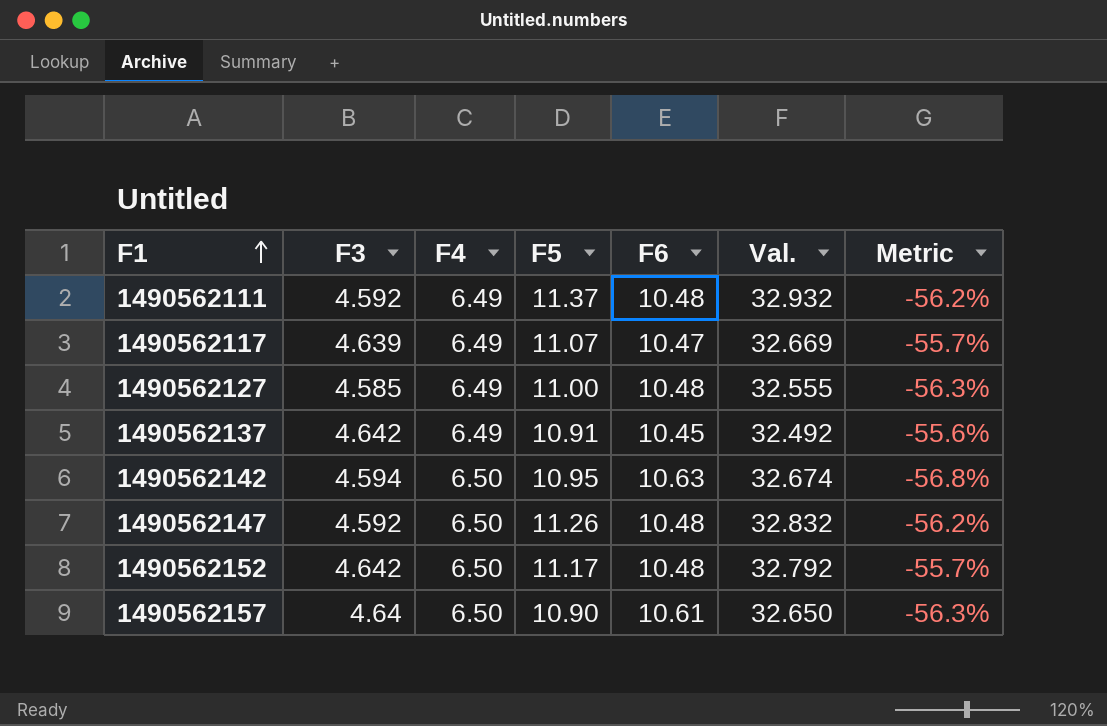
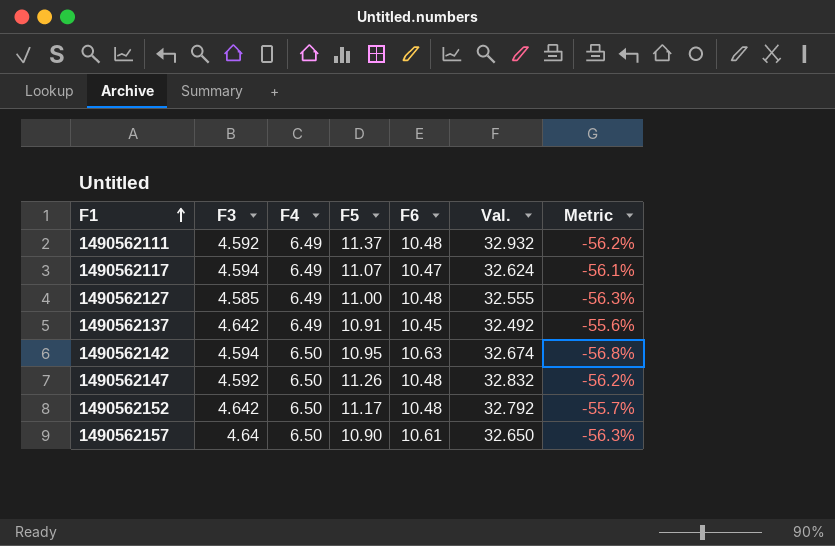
1490562117 | F3: 4.639 -> 4.594
1490562117 | Val.: 32.669 -> 32.624
1490562117 | Metric: -55.7% -> -56.1%

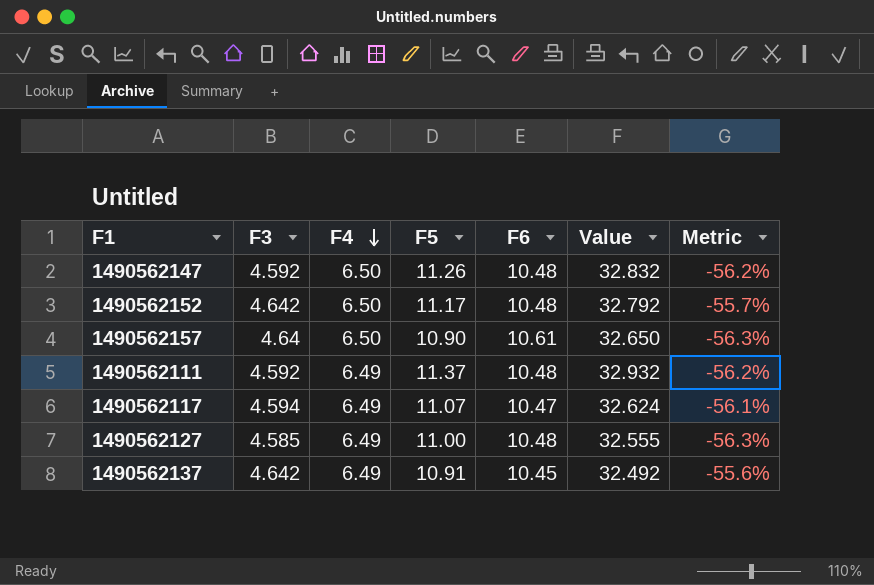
row order: F1 ascending -> F4 descending
column name: Val. -> Value
row 1490562142: 4.594 | 6.50 | 10.95 | 10.63 | 32.674 | -56.8% -> none

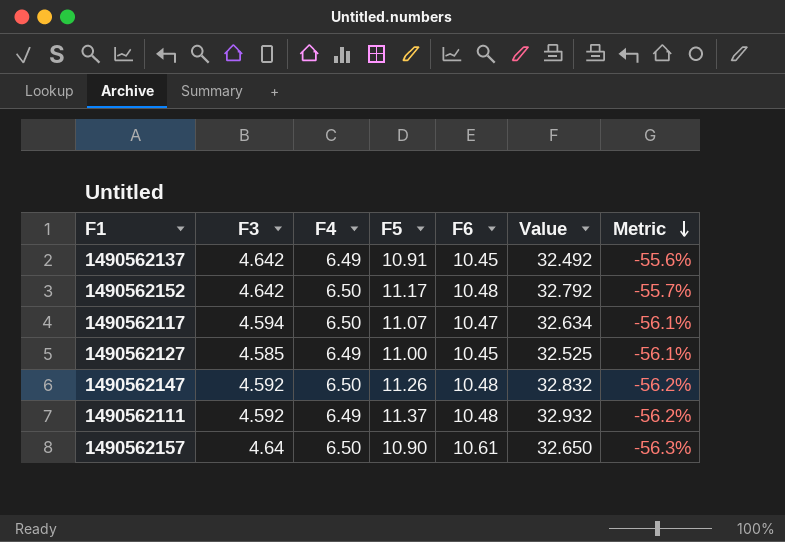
row order: F4 descending -> Metric descending
1490562117 | F4: 6.49 -> 6.50
1490562117 | Value: 32.624 -> 32.634
1490562127 | F6: 10.48 -> 10.45
1490562127 | Value: 32.555 -> 32.525
1490562127 | Metric: -56.3% -> -56.1%

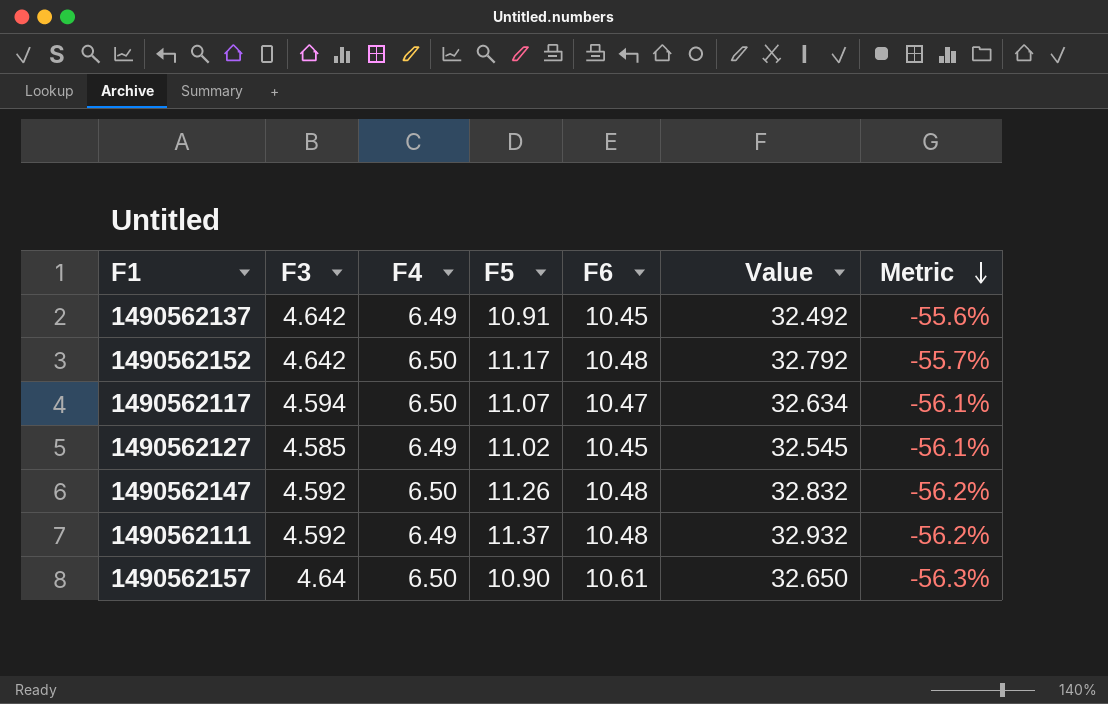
1490562127 | F5: 11.00 -> 11.02
1490562127 | Value: 32.525 -> 32.545

